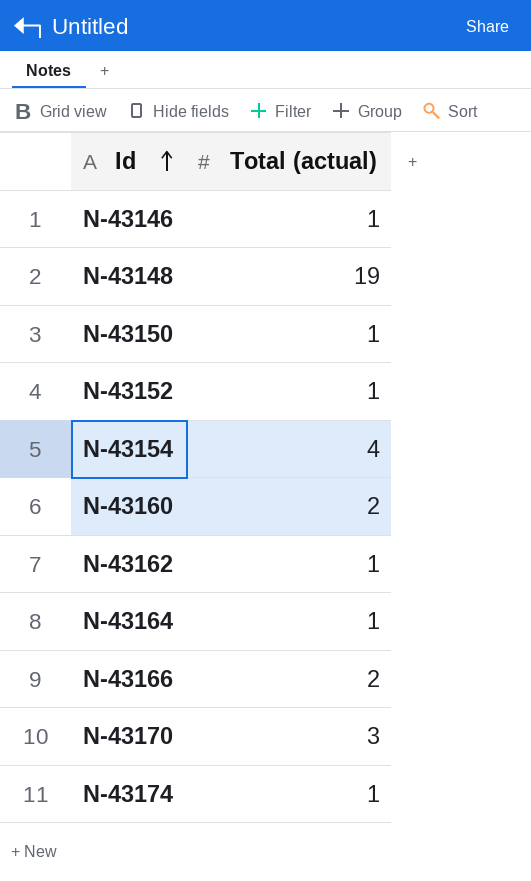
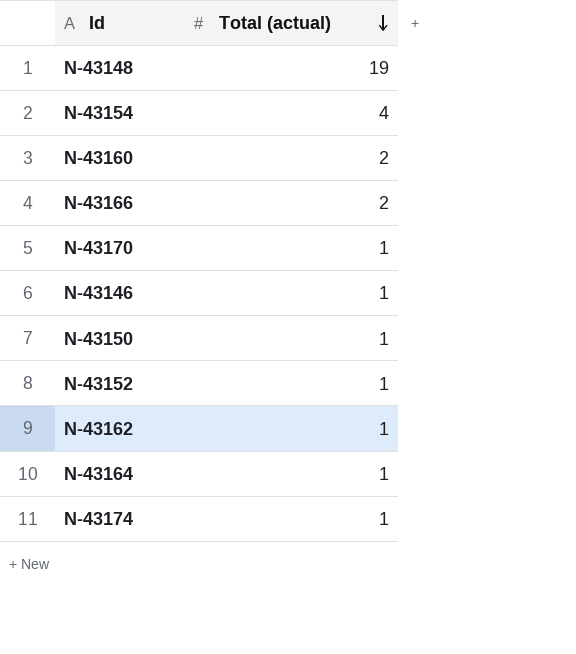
row order: Id ascending -> Total (actual) descending
N-43170 | Total (actual): 3 -> 1

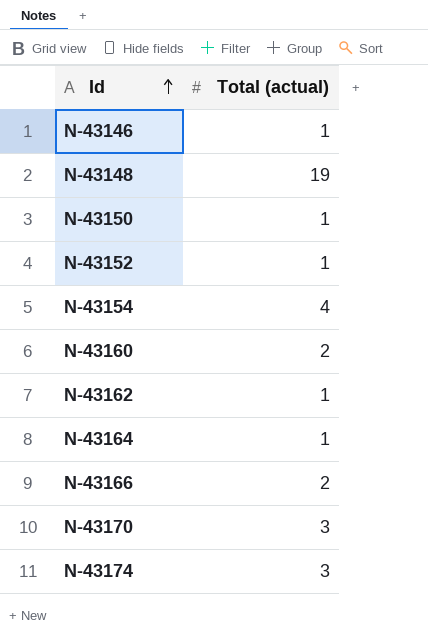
row order: Total (actual) descending -> Id ascending
N-43170 | Total (actual): 1 -> 3
N-43174 | Total (actual): 1 -> 3

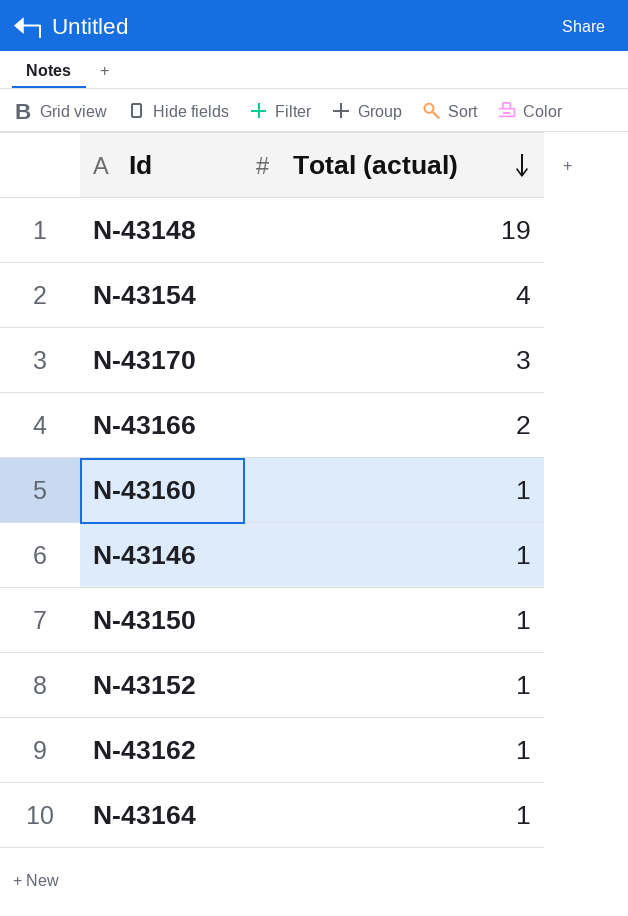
row order: Id ascending -> Total (actual) descending
row N-43174: 3 -> none
N-43160 | Total (actual): 2 -> 1

